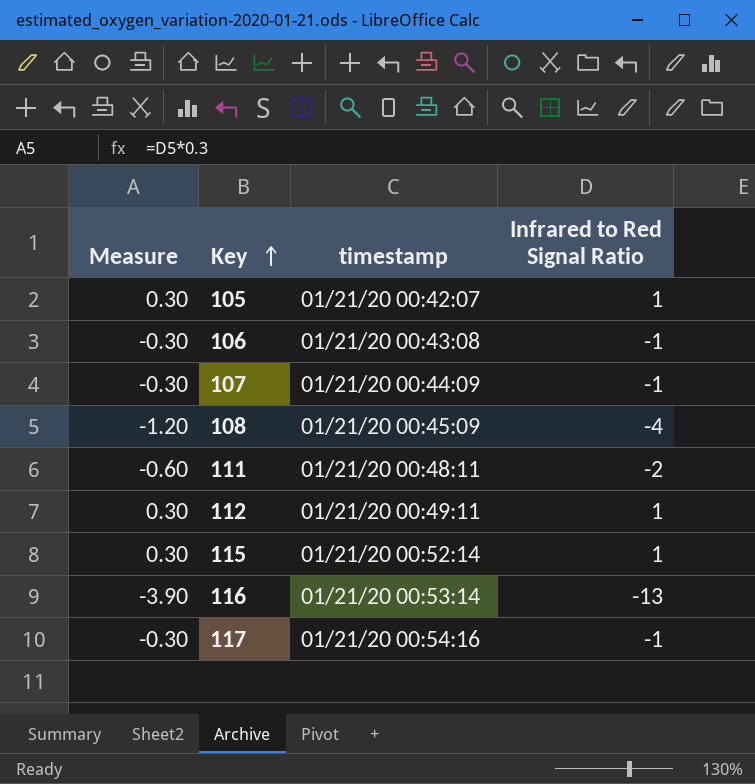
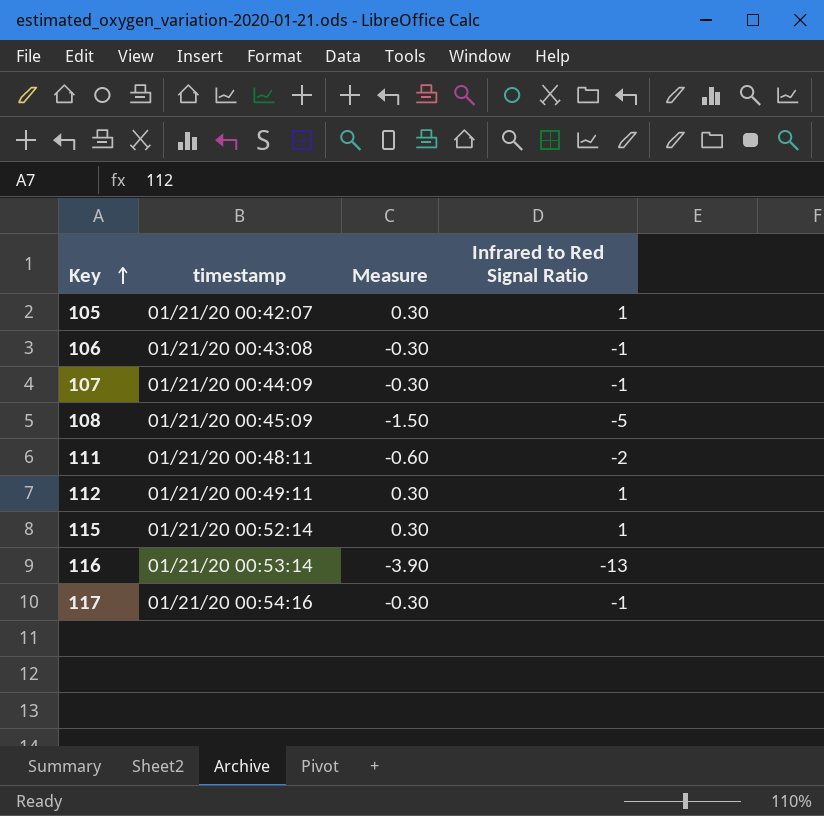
column Measure | position: 1 -> 3
108 | Measure: -1.20 -> -1.50
108 | Infrared to Red Signal Ratio: -4 -> -5

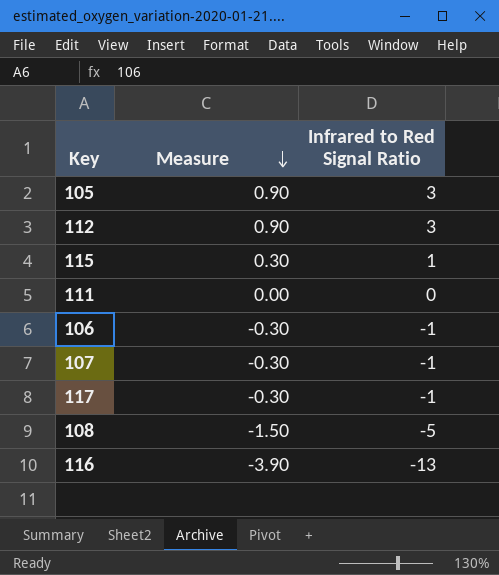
row order: Key ascending -> Measure descending
column timestamp | position: 2 -> none
105 | Measure: 0.30 -> 0.90
105 | Infrared to Red Signal Ratio: 1 -> 3
112 | Measure: 0.30 -> 0.90
112 | Infrared to Red Signal Ratio: 1 -> 3
111 | Measure: -0.60 -> 0.00
111 | Infrared to Red Signal Ratio: -2 -> 0

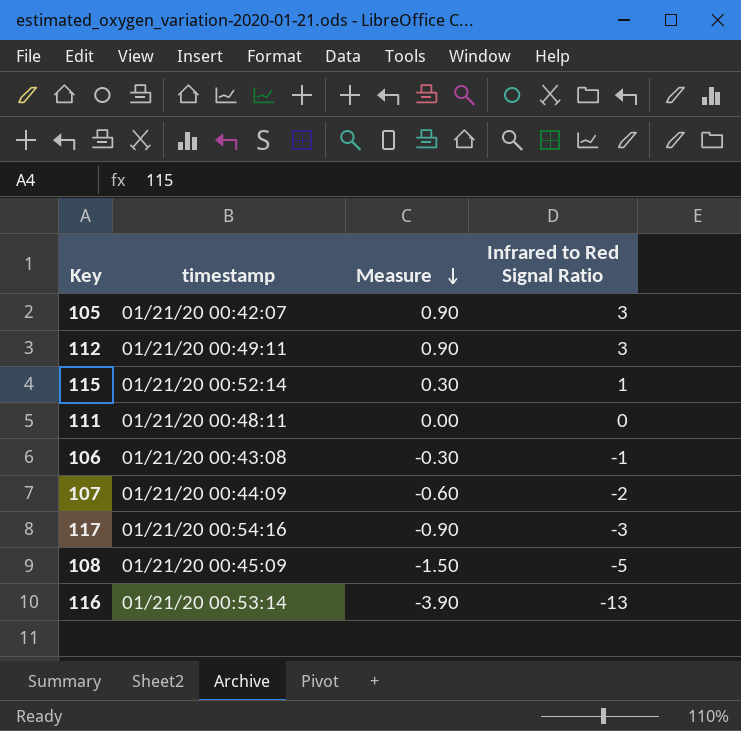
column timestamp | position: none -> 2
107 | Measure: -0.30 -> -0.60
107 | Infrared to Red Signal Ratio: -1 -> -2
117 | Measure: -0.30 -> -0.90
117 | Infrared to Red Signal Ratio: -1 -> -3

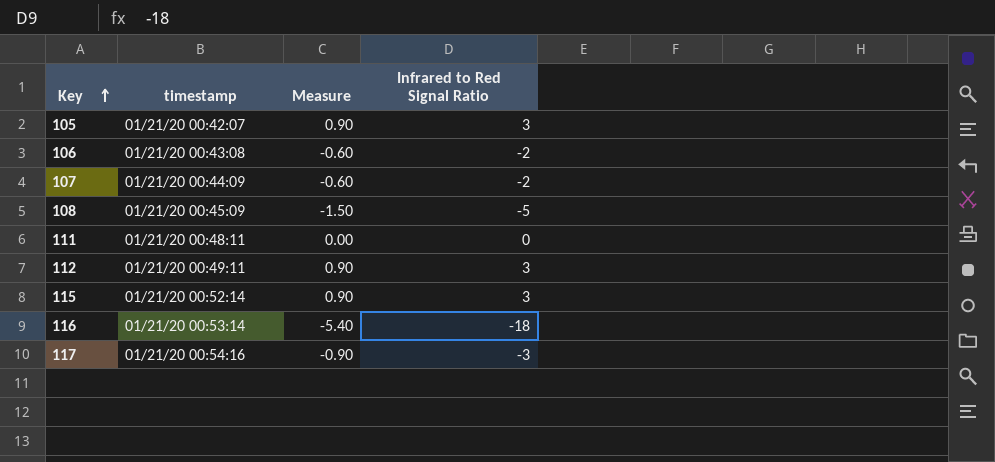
row order: Measure descending -> Key ascending
106 | Measure: -0.30 -> -0.60
106 | Infrared to Red Signal Ratio: -1 -> -2
115 | Measure: 0.30 -> 0.90
115 | Infrared to Red Signal Ratio: 1 -> 3
116 | Measure: -3.90 -> -5.40
116 | Infrared to Red Signal Ratio: -13 -> -18

